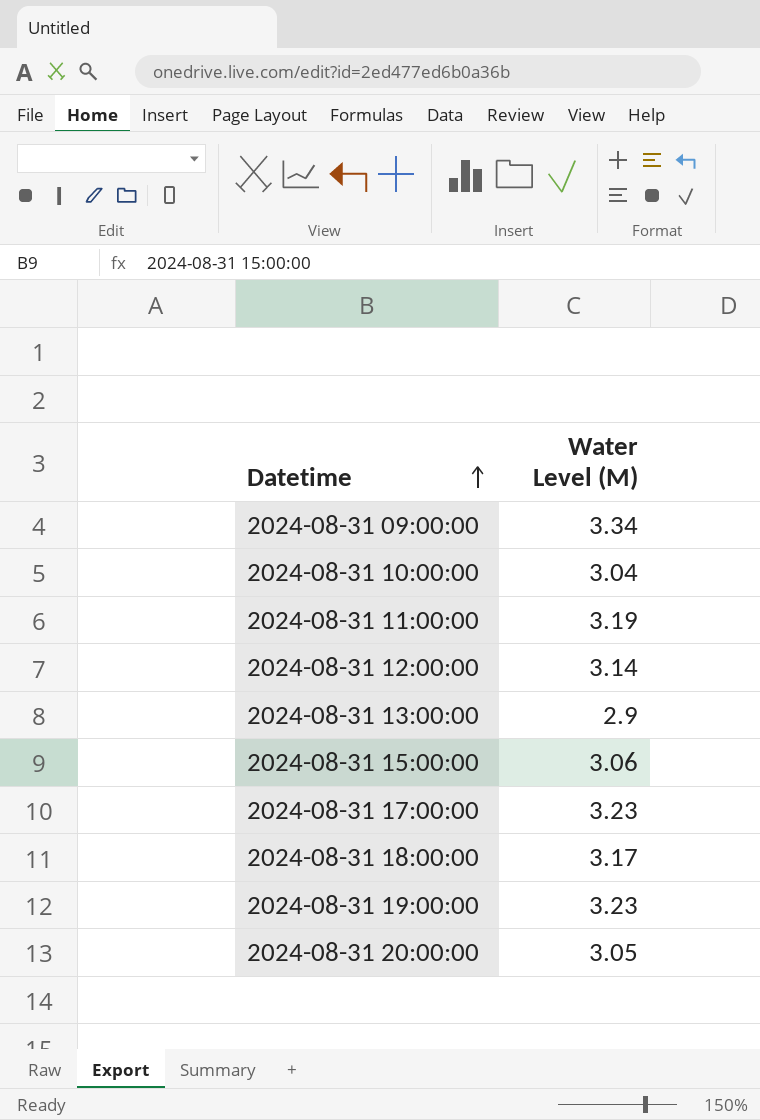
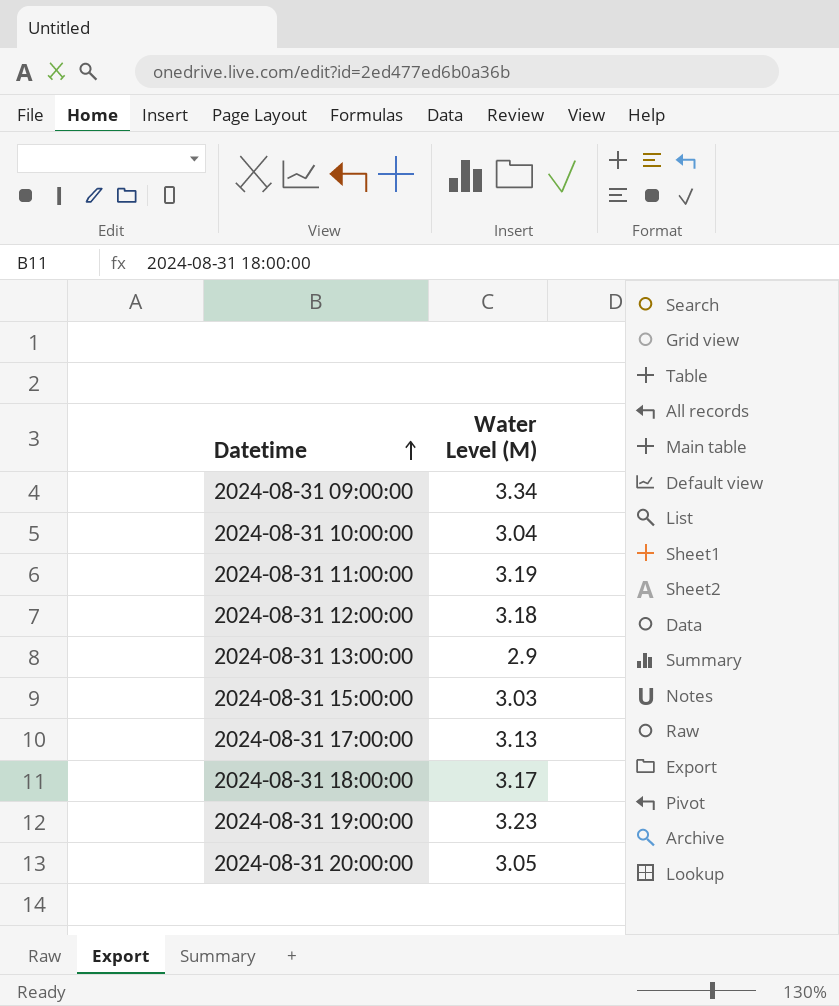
2024-08-31 12:00:00 | Water Level (M): 3.14 -> 3.18
2024-08-31 15:00:00 | Water Level (M): 3.06 -> 3.03
2024-08-31 17:00:00 | Water Level (M): 3.23 -> 3.13

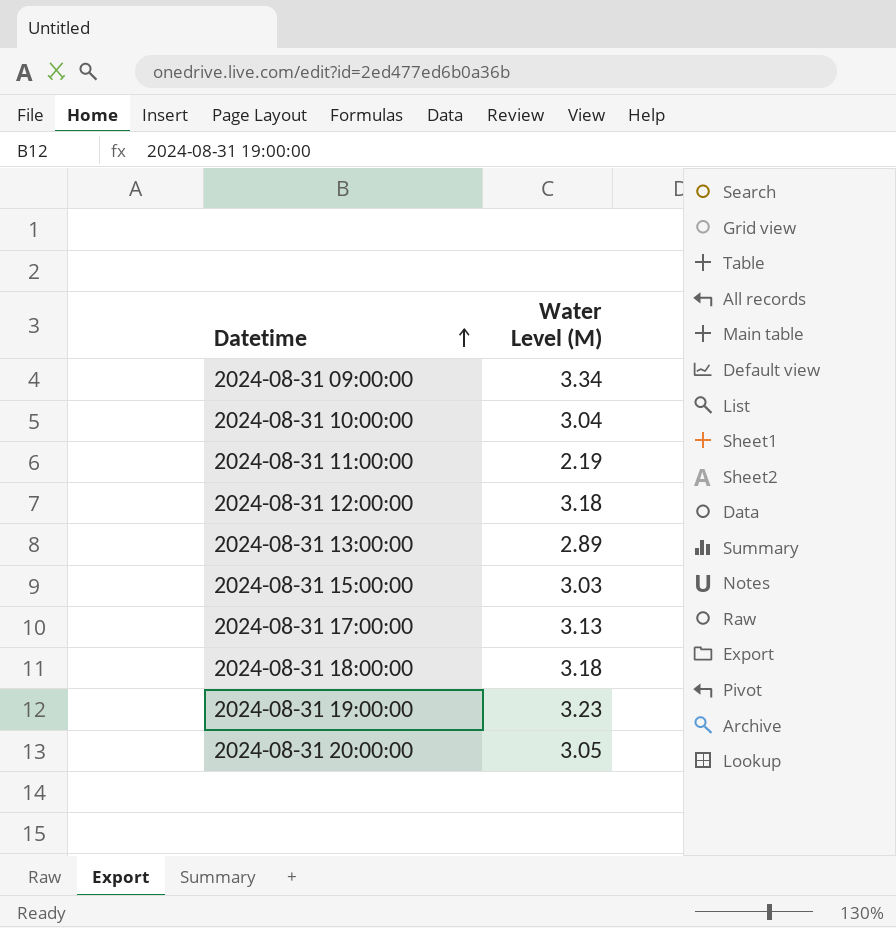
2024-08-31 11:00:00 | Water Level (M): 3.19 -> 2.19
2024-08-31 13:00:00 | Water Level (M): 2.9 -> 2.89
2024-08-31 18:00:00 | Water Level (M): 3.17 -> 3.18

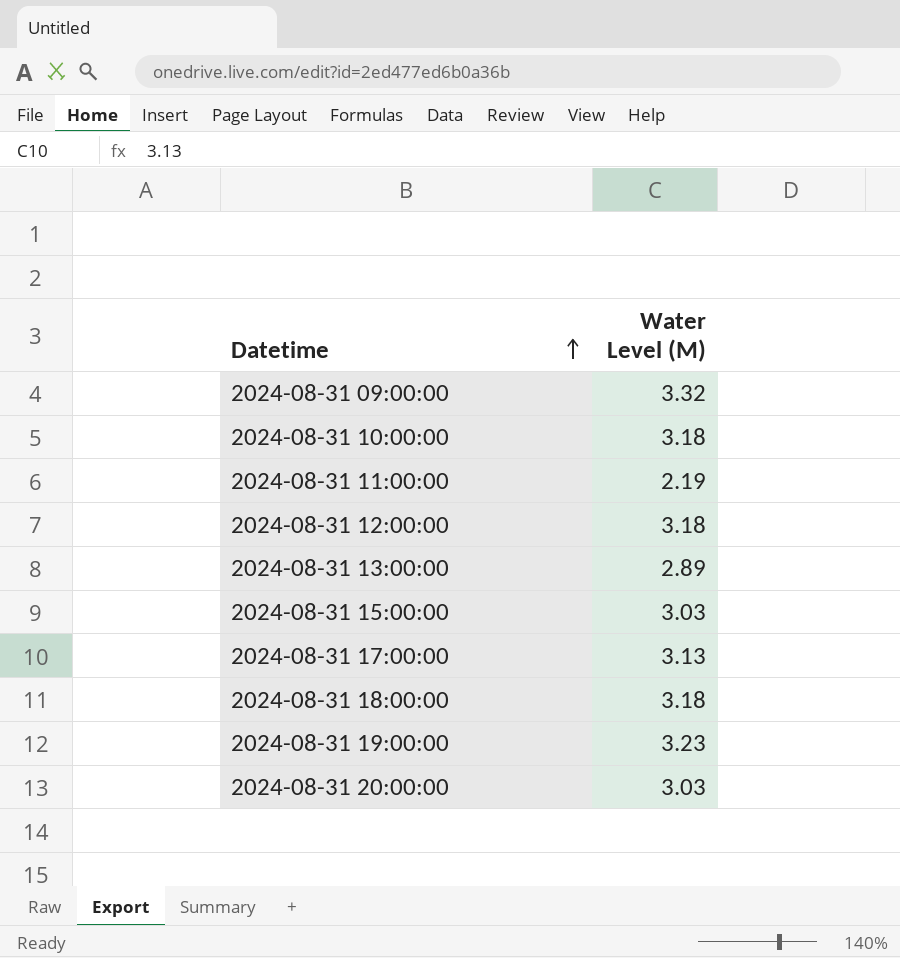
2024-08-31 09:00:00 | Water Level (M): 3.34 -> 3.32
2024-08-31 10:00:00 | Water Level (M): 3.04 -> 3.18
2024-08-31 20:00:00 | Water Level (M): 3.05 -> 3.03

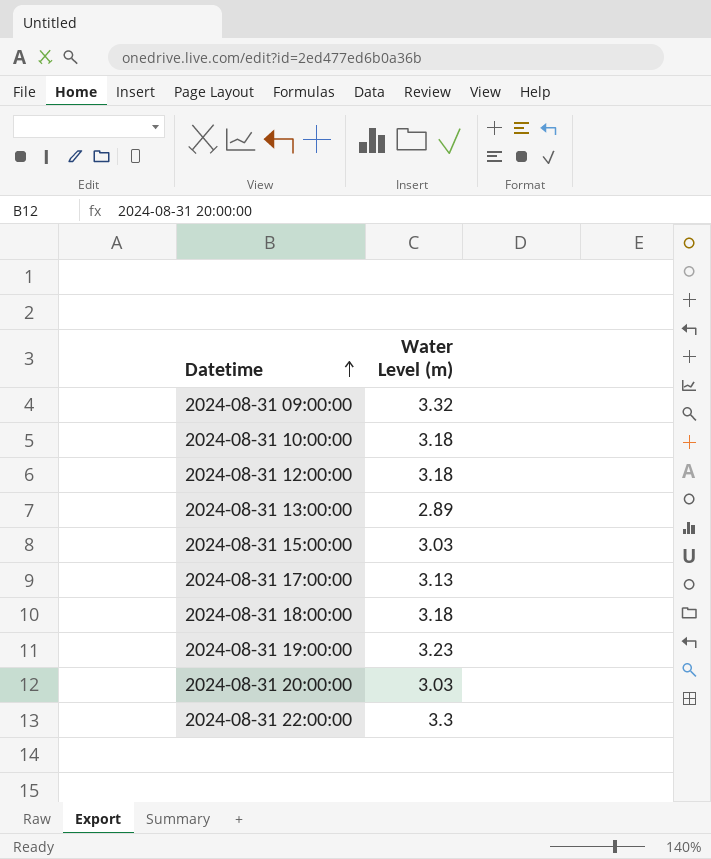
column name: Water Level (M) -> Water Level (m)
row 2024-08-31 11:00:00: 2.19 -> none
row 2024-08-31 22:00:00: none -> 3.3

